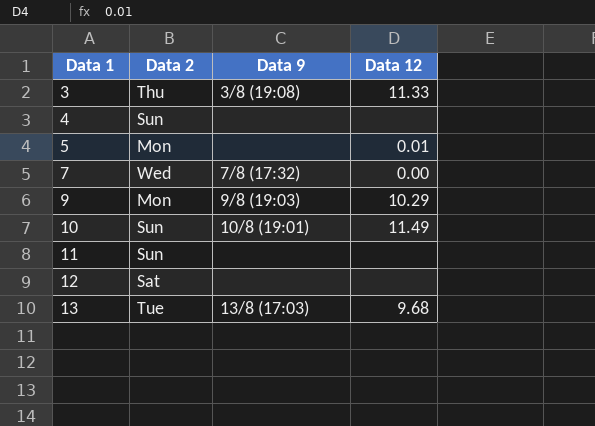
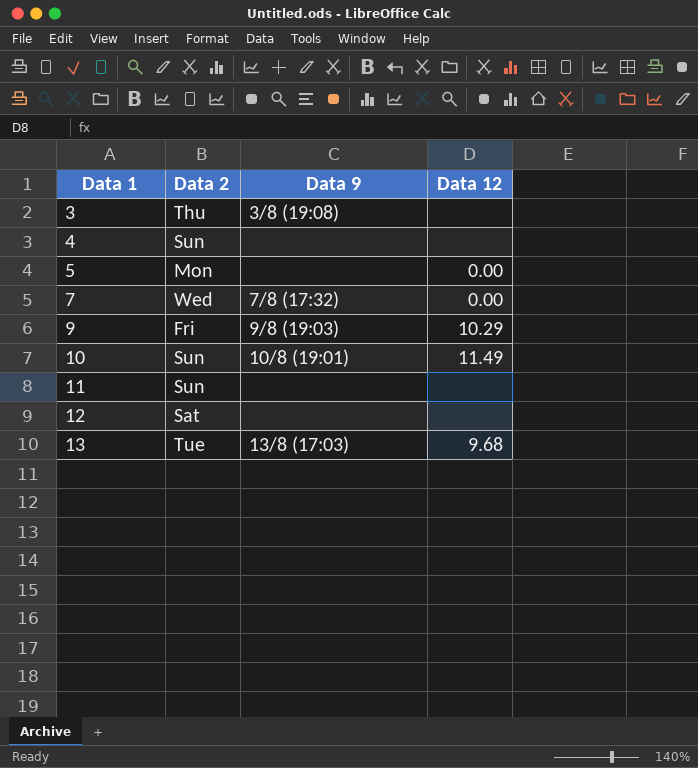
3 | Data 12: 11.33 -> none
5 | Data 12: 0.01 -> 0.00
9 | Data 2: Mon -> Fri

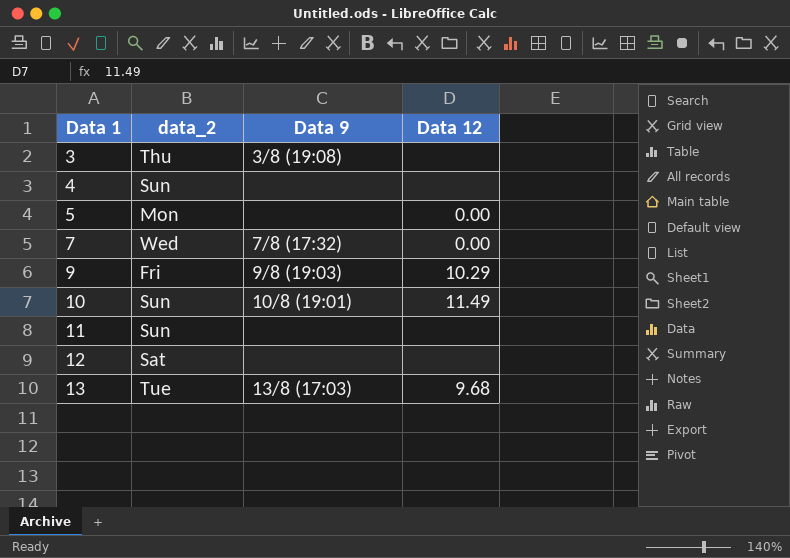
column name: Data 2 -> data_2

